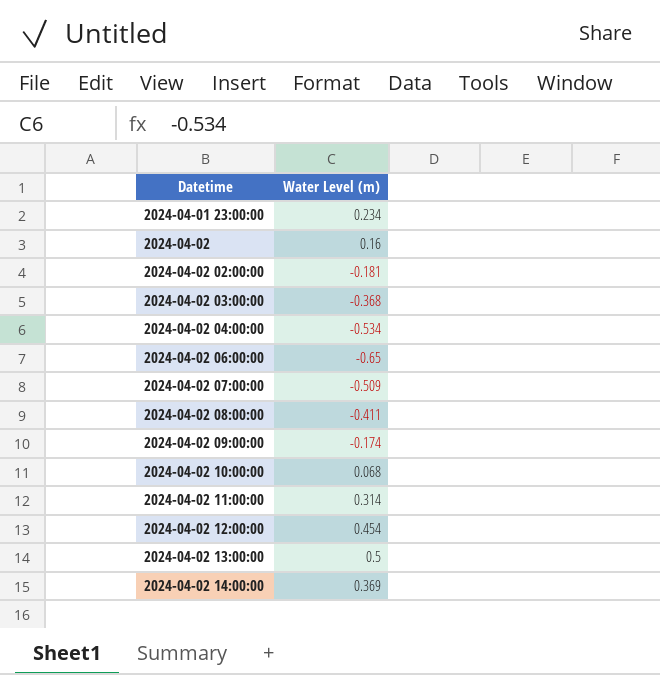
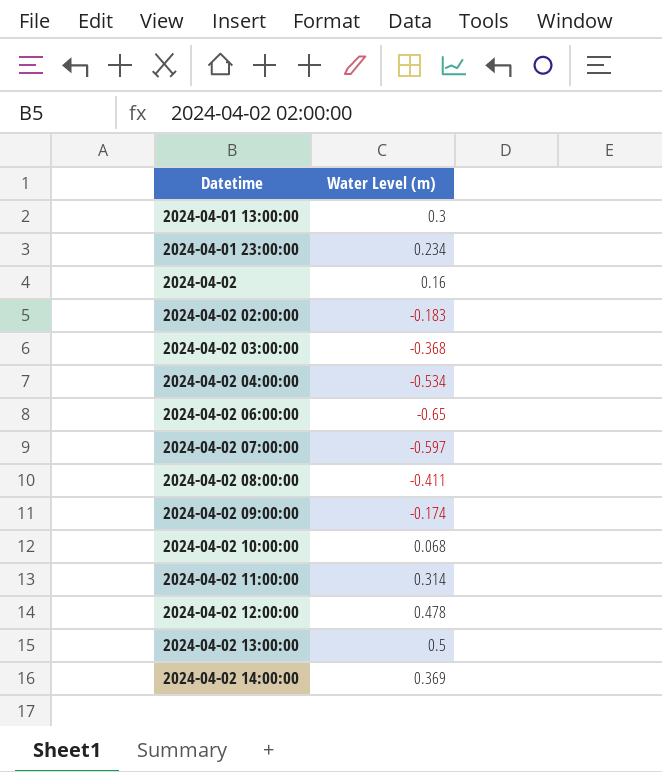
row 2024-04-01 13:00:00: none -> 0.3
2024-04-02 02:00:00 | Water Level (m): -0.181 -> -0.183
2024-04-02 07:00:00 | Water Level (m): -0.509 -> -0.597
2024-04-02 12:00:00 | Water Level (m): 0.454 -> 0.478

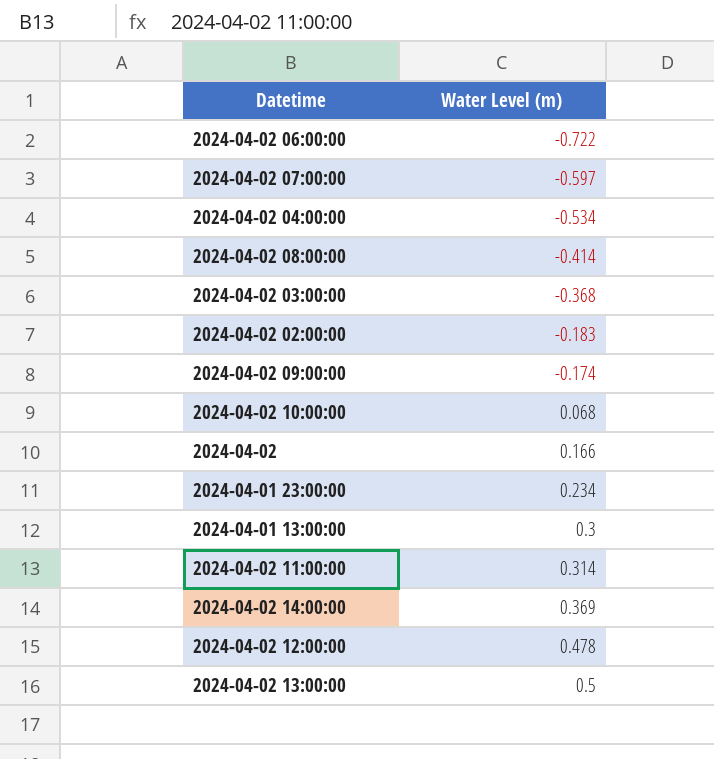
row order: Datetime ascending -> Water Level (m) ascending
2024-04-02 06:00:00 | Water Level (m): -0.65 -> -0.722
2024-04-02 08:00:00 | Water Level (m): -0.411 -> -0.414
2024-04-02 | Water Level (m): 0.16 -> 0.166

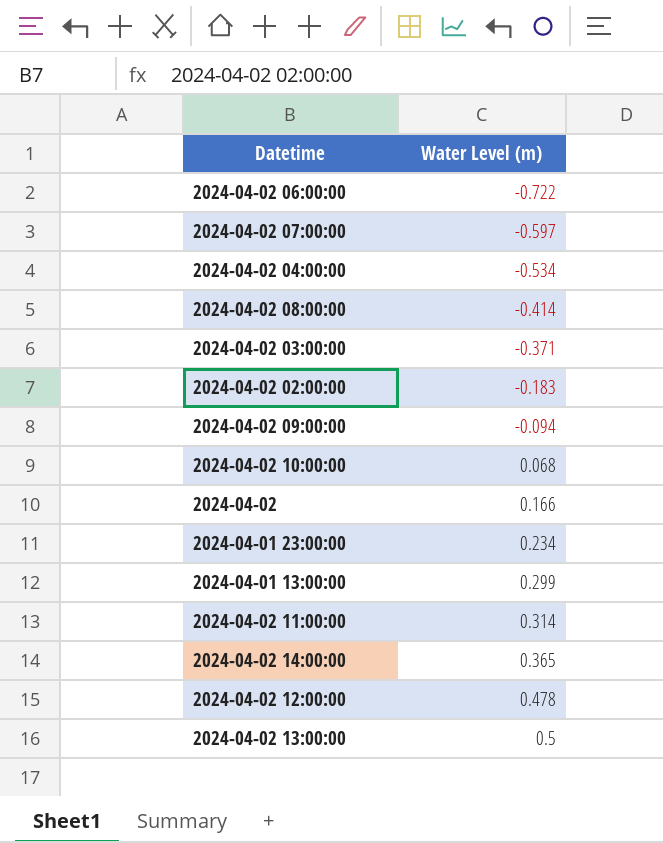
2024-04-02 03:00:00 | Water Level (m): -0.368 -> -0.371
2024-04-02 09:00:00 | Water Level (m): -0.174 -> -0.094
2024-04-01 13:00:00 | Water Level (m): 0.3 -> 0.299
2024-04-02 14:00:00 | Water Level (m): 0.369 -> 0.365

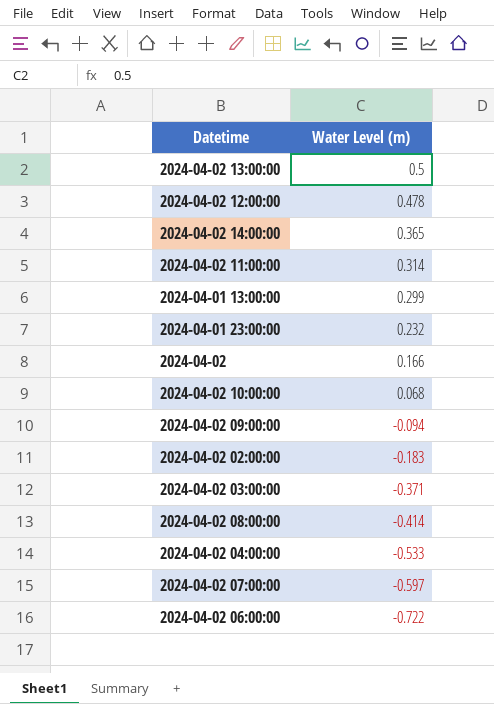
row order: Water Level (m) ascending -> Water Level (m) descending
2024-04-01 23:00:00 | Water Level (m): 0.234 -> 0.232
2024-04-02 04:00:00 | Water Level (m): -0.534 -> -0.533

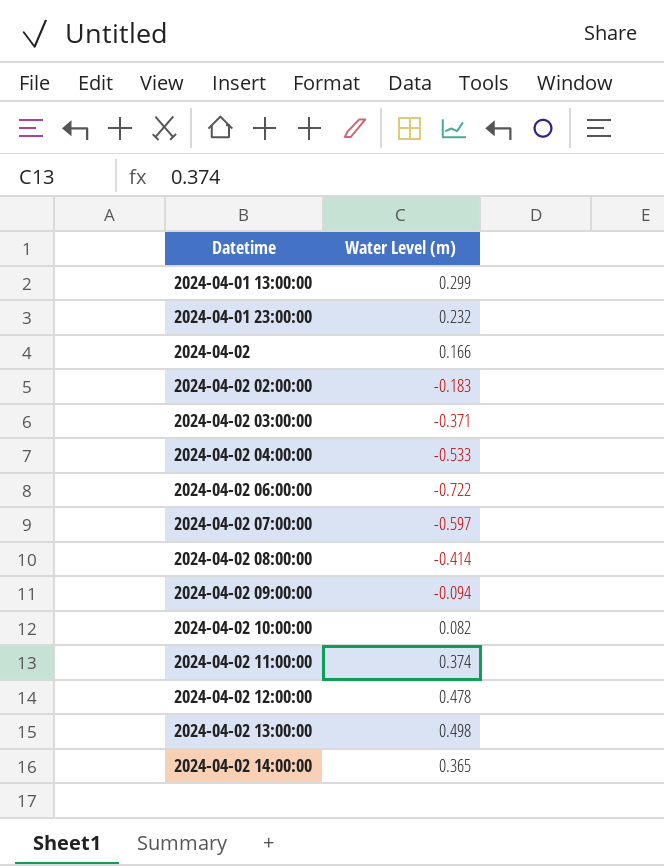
row order: Water Level (m) descending -> Datetime ascending
2024-04-02 10:00:00 | Water Level (m): 0.068 -> 0.082
2024-04-02 11:00:00 | Water Level (m): 0.314 -> 0.374
2024-04-02 13:00:00 | Water Level (m): 0.5 -> 0.498

